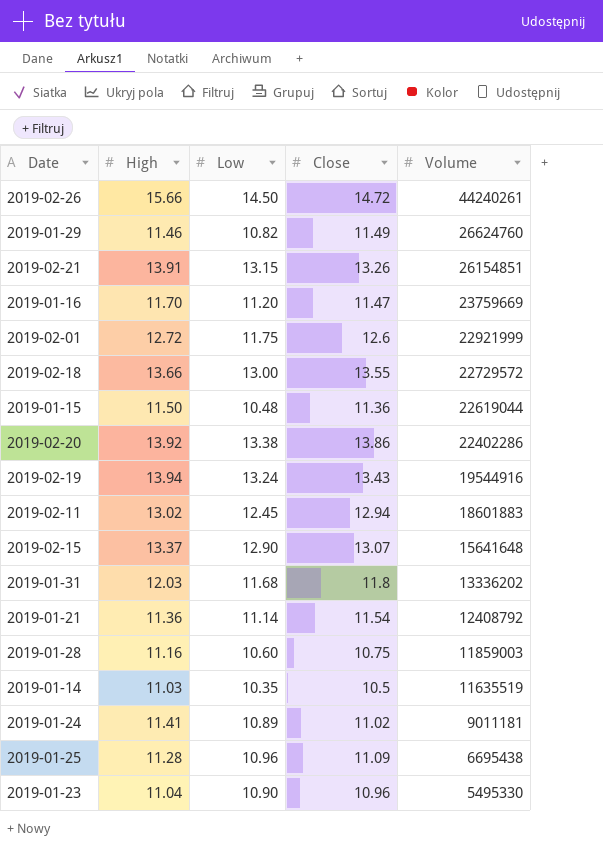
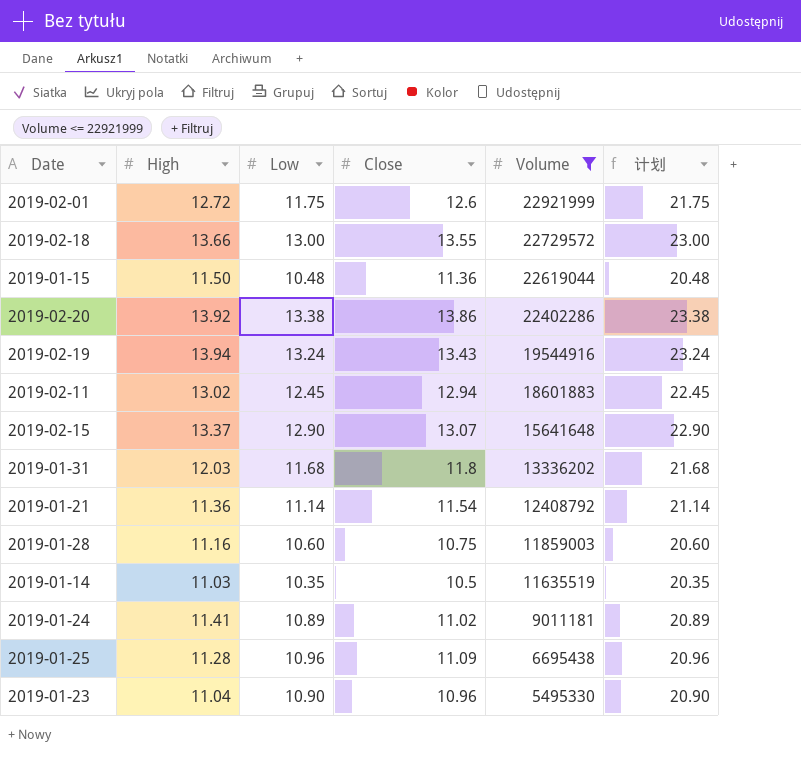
filter: none -> Volume <= 22921999
column 计划 | formula: none -> [Low] + 10

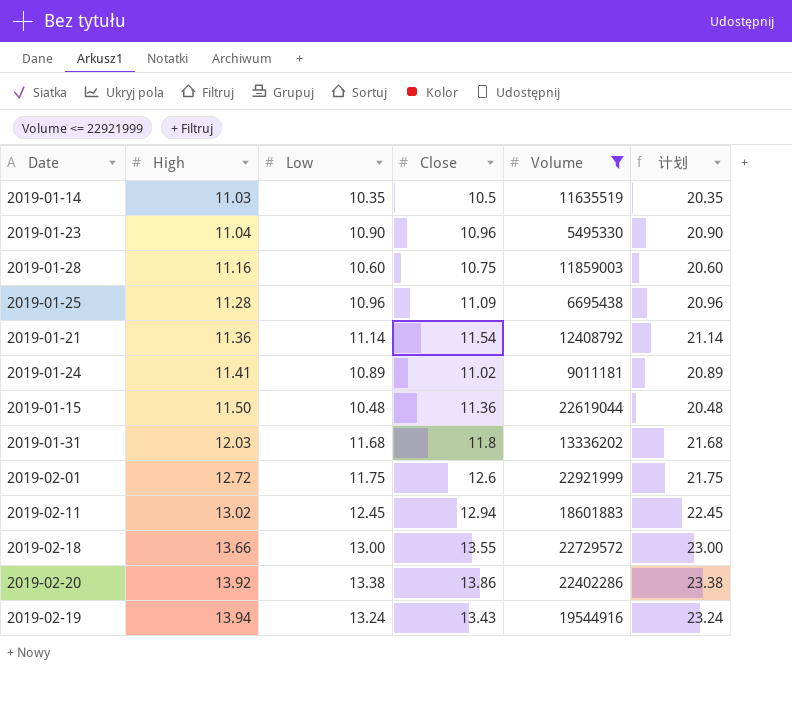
row order: Volume descending -> High ascending
row 2019-02-15: 13.37 | 12.90 | 13.07 | 15641648 | 22.90 -> none

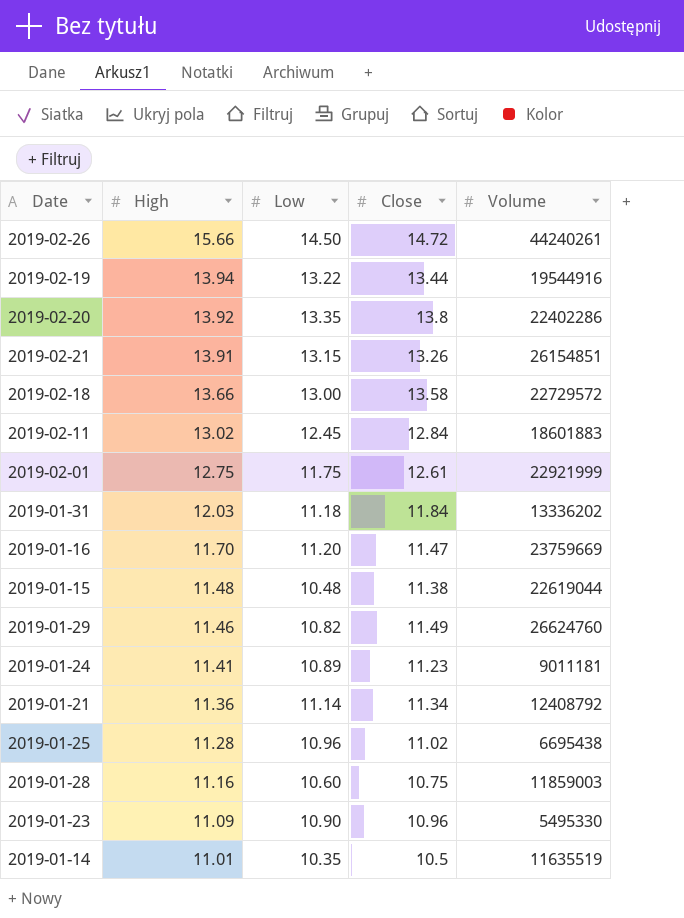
filter: Volume <= 22921999 -> none
row order: High ascending -> High descending
column 计划 | formula: [Low] + 10 -> none
2019-02-19 | Low: 13.24 -> 13.22
2019-02-19 | Close: 13.43 -> 13.44
2019-02-20 | Low: 13.38 -> 13.35
2019-02-20 | Close: 13.86 -> 13.8
2019-02-18 | Close: 13.55 -> 13.58
2019-02-11 | Close: 12.94 -> 12.84
2019-02-01 | High: 12.72 -> 12.75
2019-02-01 | Close: 12.6 -> 12.61
2019-01-31 | Low: 11.68 -> 11.18
2019-01-31 | Close: 11.8 -> 11.84
2019-01-15 | High: 11.50 -> 11.48
2019-01-15 | Close: 11.36 -> 11.38
2019-01-24 | Close: 11.02 -> 11.23
2019-01-21 | Close: 11.54 -> 11.34
2019-01-25 | Close: 11.09 -> 11.02
2019-01-23 | High: 11.04 -> 11.09
2019-01-14 | High: 11.03 -> 11.01

